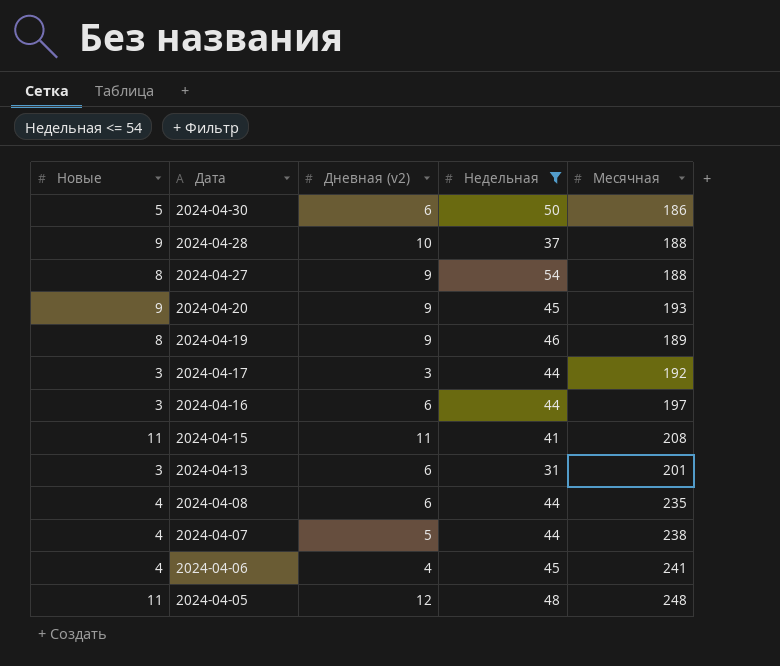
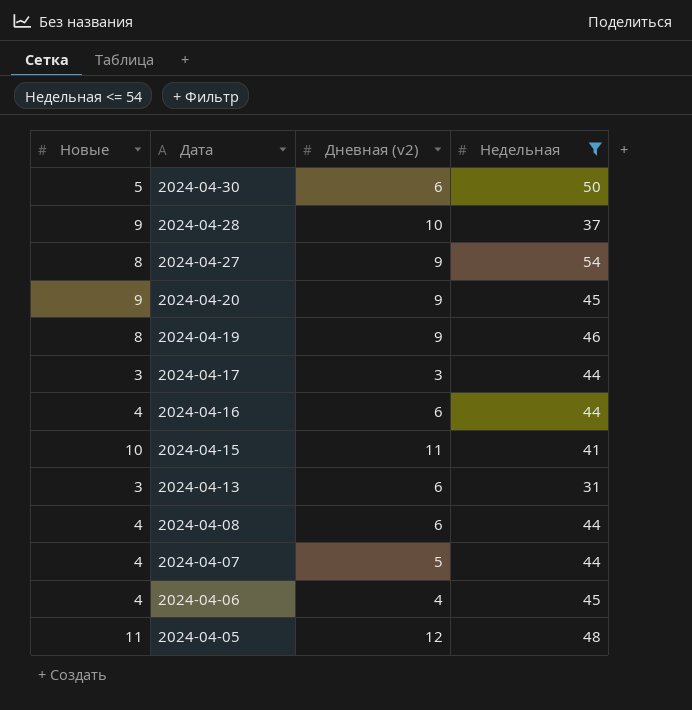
column Месячная | position: 5 -> none
2024-04-16 | Новые: 3 -> 4
2024-04-15 | Новые: 11 -> 10

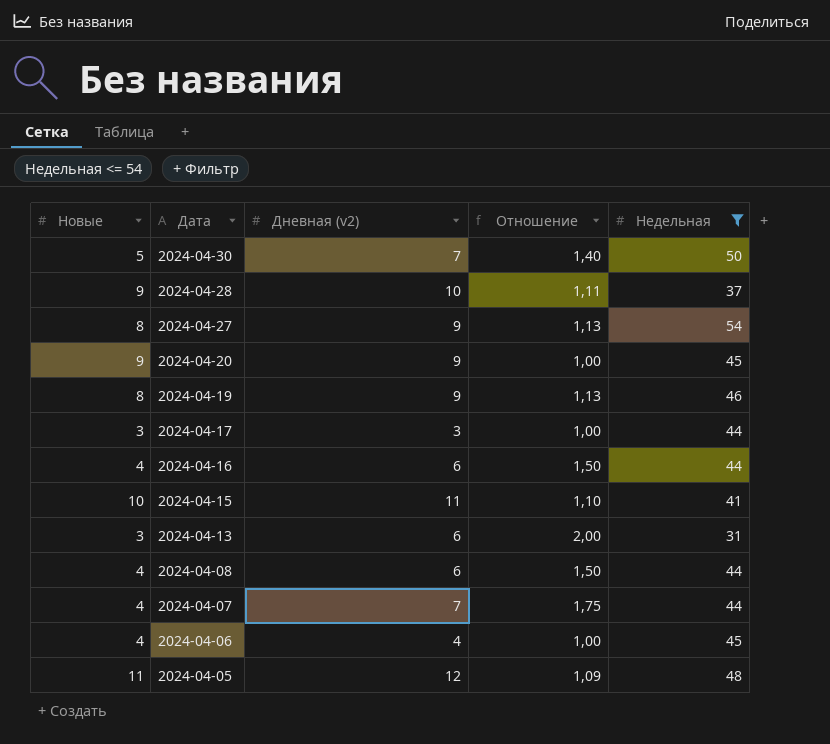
column Отношение | formula: none -> [Дневная (v2)] / [Новые]
2024-04-30 | Дневная (v2): 6 -> 7
2024-04-07 | Дневная (v2): 5 -> 7

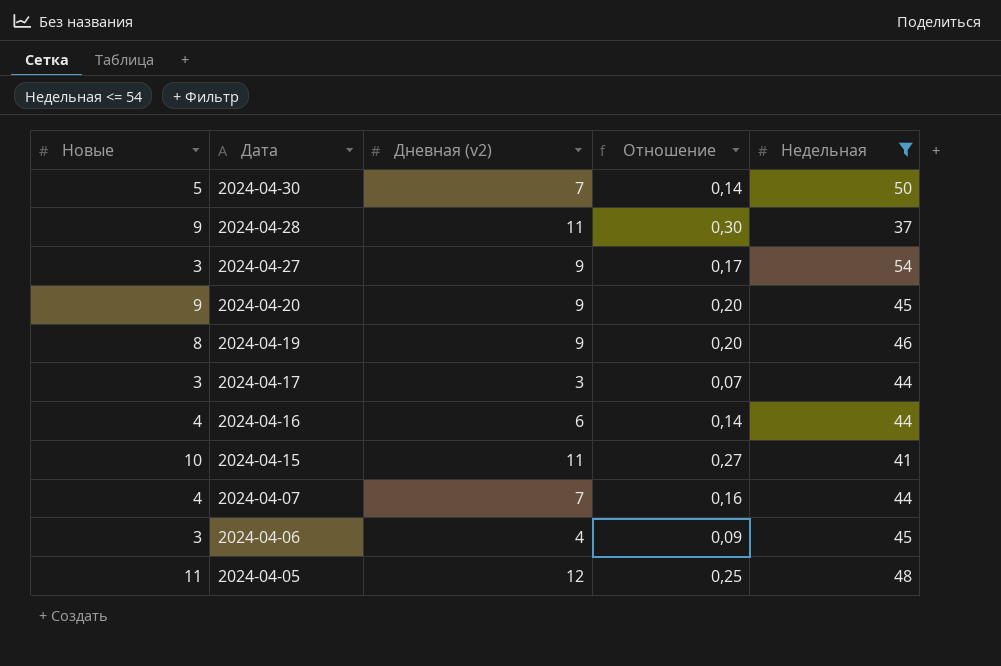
column Отношение | formula: [Дневная (v2)] / [Новые] -> [Дневная (v2)] / [Недельная]
row 2024-04-13: 3 | 6 | 2,00 | 31 -> none
row 2024-04-08: 4 | 6 | 1,50 | 44 -> none
2024-04-28 | Дневная (v2): 10 -> 11
2024-04-27 | Новые: 8 -> 3
2024-04-06 | Новые: 4 -> 3

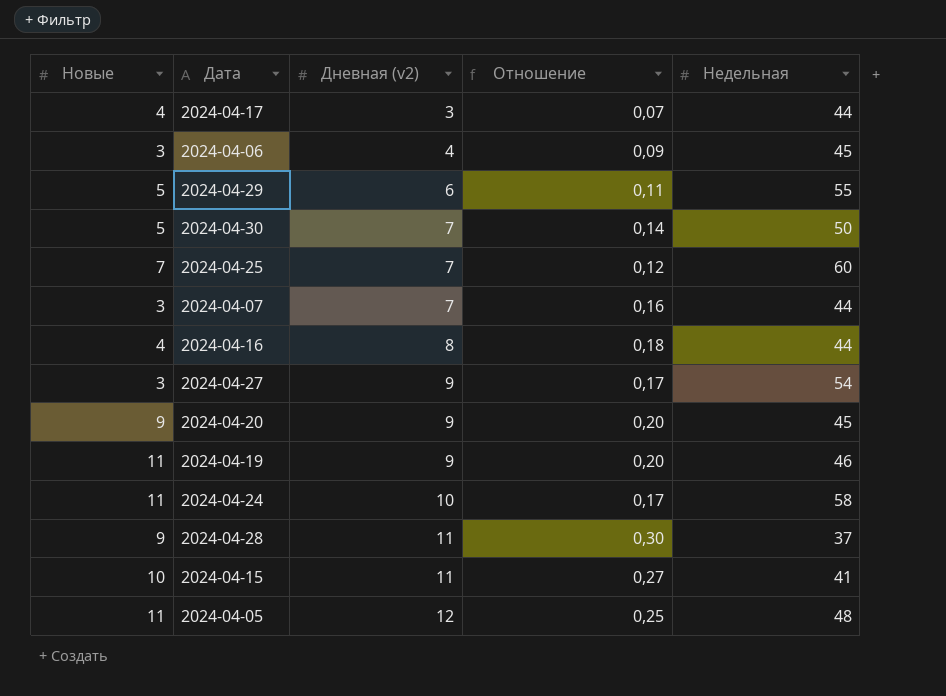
filter: Недельная <= 54 -> none
row order: Дата descending -> Дневная (v2) ascending
2024-04-17 | Новые: 3 -> 4
2024-04-07 | Новые: 4 -> 3
2024-04-16 | Дневная (v2): 6 -> 8
2024-04-16 | Отношение: 0,14 -> 0,18
2024-04-19 | Новые: 8 -> 11

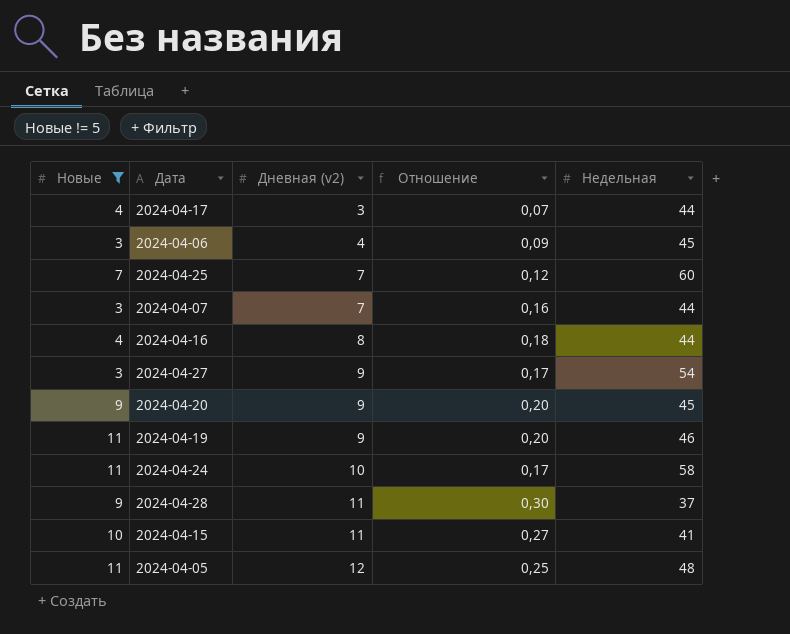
filter: none -> Новые != 5

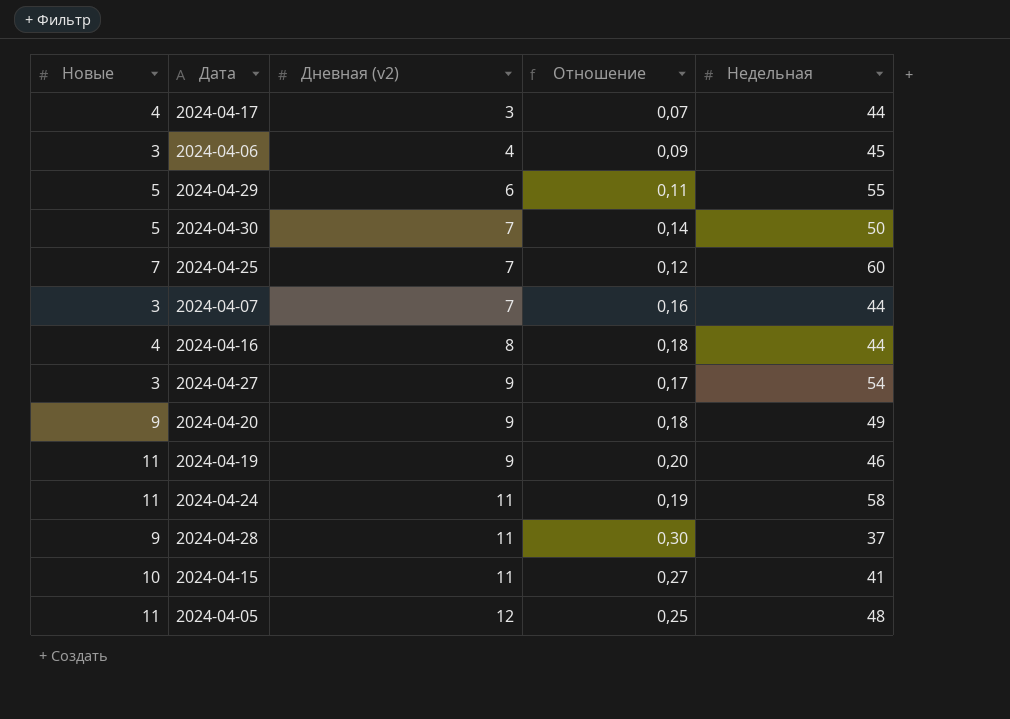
filter: Новые != 5 -> none
2024-04-20 | Отношение: 0,20 -> 0,18
2024-04-20 | Недельная: 45 -> 49
2024-04-24 | Дневная (v2): 10 -> 11
2024-04-24 | Отношение: 0,17 -> 0,19

